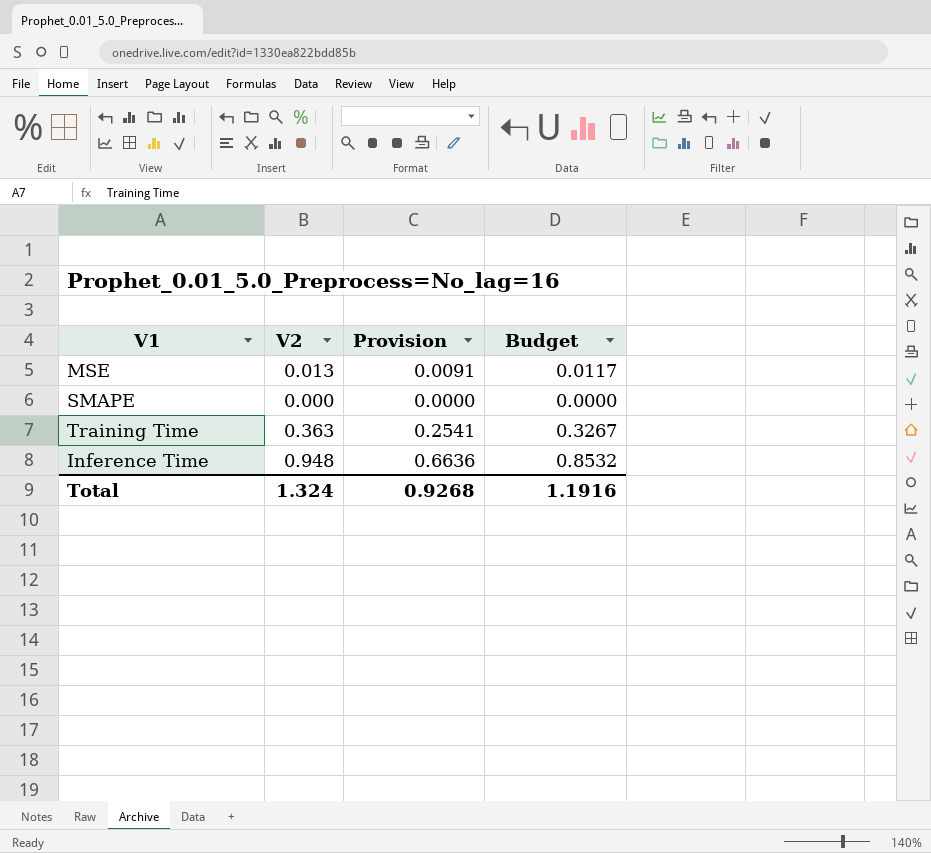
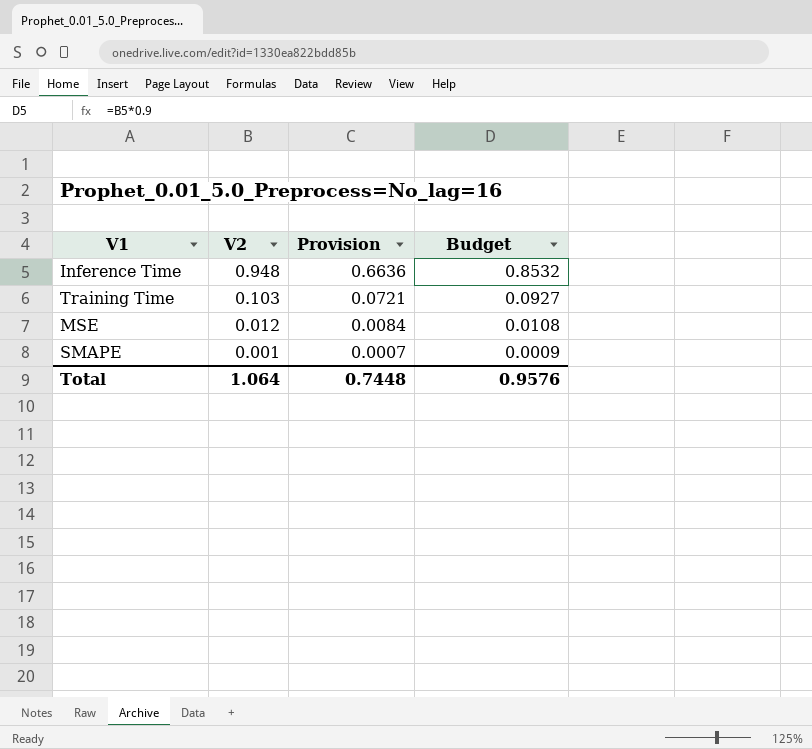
row order: none -> V2 descending
Training Time | V2: 0.363 -> 0.103
Training Time | Provision: 0.2541 -> 0.0721
Training Time | Budget: 0.3267 -> 0.0927
MSE | V2: 0.013 -> 0.012
MSE | Provision: 0.0091 -> 0.0084
MSE | Budget: 0.0117 -> 0.0108
SMAPE | V2: 0.000 -> 0.001
SMAPE | Provision: 0.0000 -> 0.0007
SMAPE | Budget: 0.0000 -> 0.0009
Total | V2: 1.324 -> 1.064
Total | Provision: 0.9268 -> 0.7448
Total | Budget: 1.1916 -> 0.9576

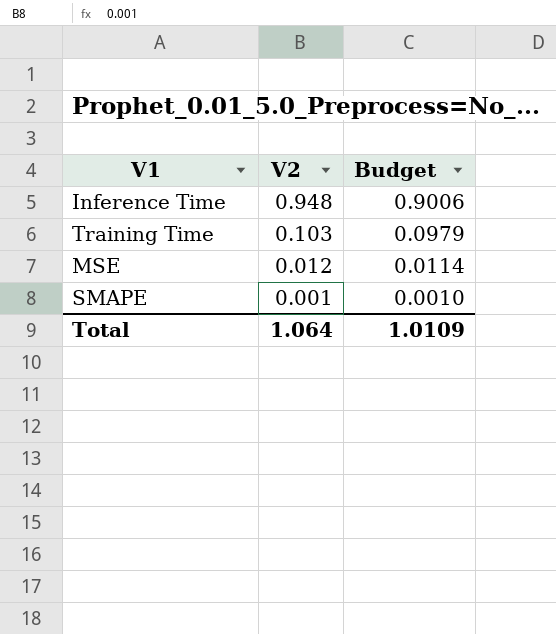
column Provision | formula: [V2] * 0.7 -> none
column Budget | formula: [V2] * 0.9 -> [V2] * 0.95
Total | Budget: 0.9576 -> 1.0109

